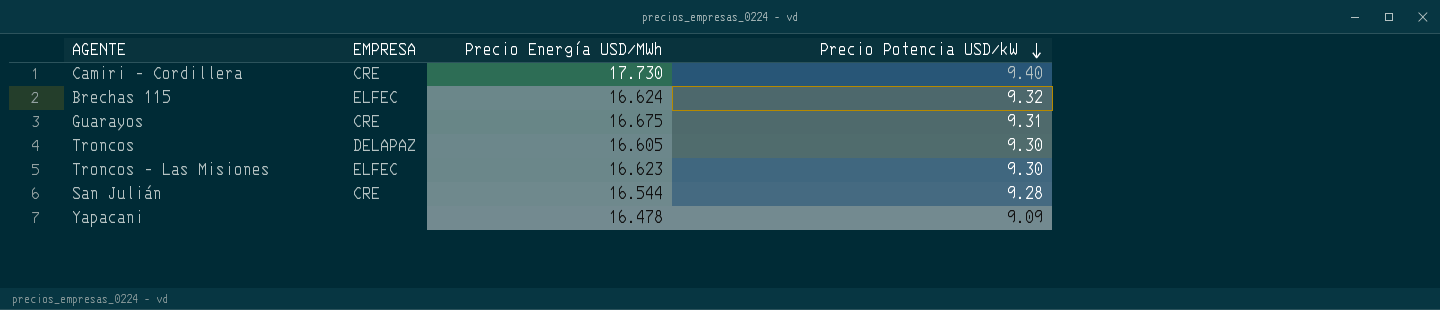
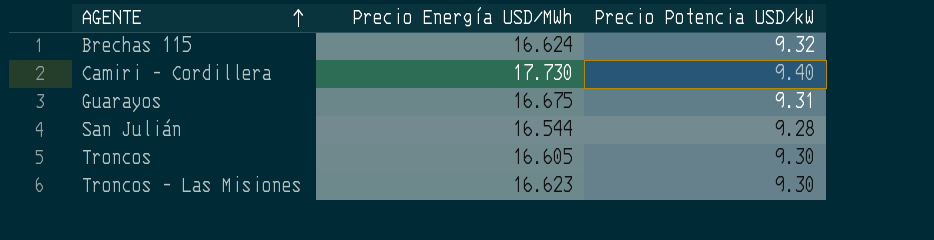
row order: Precio Potencia USD/kW descending -> AGENTE ascending
column EMPRESA | position: 2 -> none
row Yapacani: none | 16.478 | 9.09 -> none

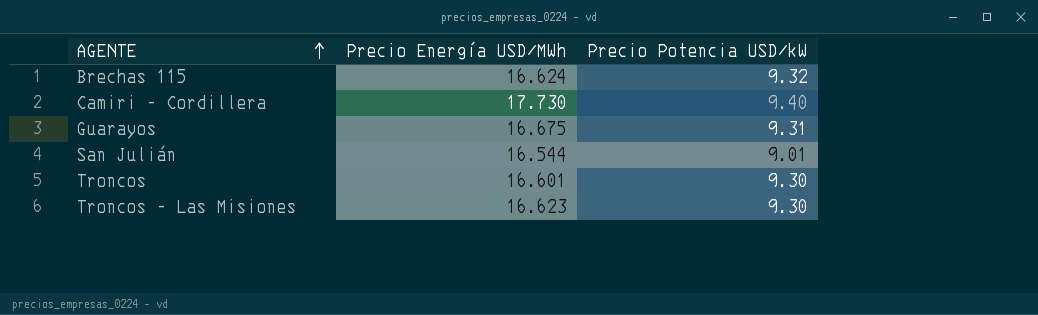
San Julián | Precio Potencia USD/kW: 9.28 -> 9.01
Troncos | Precio Energía USD/MWh: 16.605 -> 16.601

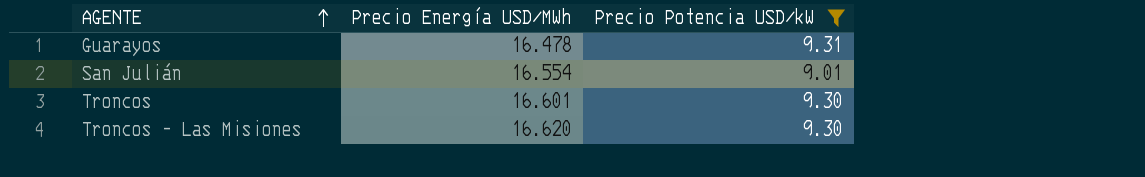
filter: none -> Precio Potencia USD/kW <= 9.31
Guarayos | Precio Energía USD/MWh: 16.675 -> 16.478
San Julián | Precio Energía USD/MWh: 16.544 -> 16.554
Troncos - Las Misiones | Precio Energía USD/MWh: 16.623 -> 16.620

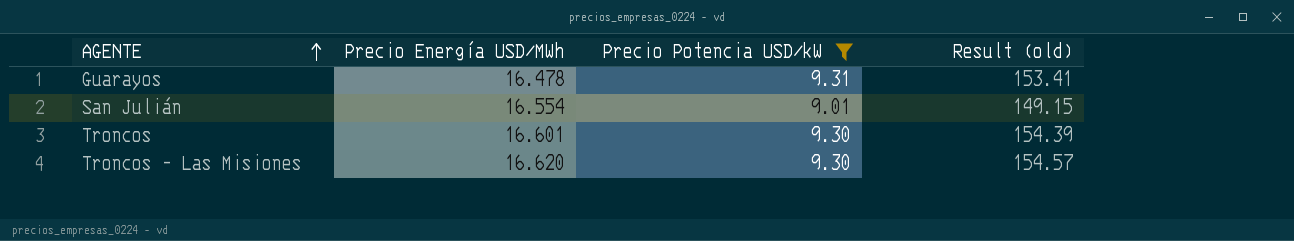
column Result (old) | formula: none -> [Precio Energía USD/MWh] * [Precio Potencia USD/kW]

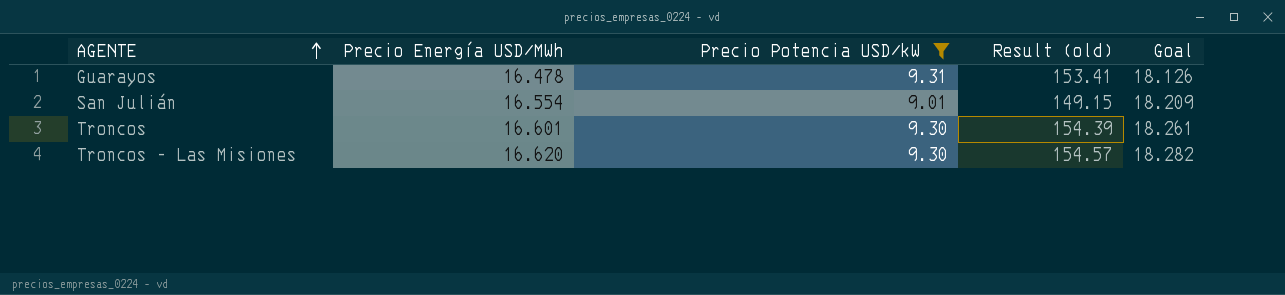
column Goal | formula: none -> [Precio Energía USD/MWh] * 1.1

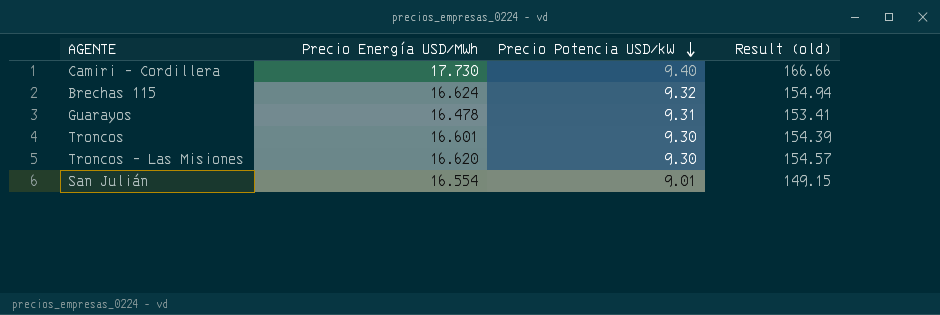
filter: Precio Potencia USD/kW <= 9.31 -> none
row order: AGENTE ascending -> Precio Potencia USD/kW descending
column Goal | formula: [Precio Energía USD/MWh] * 1.1 -> none

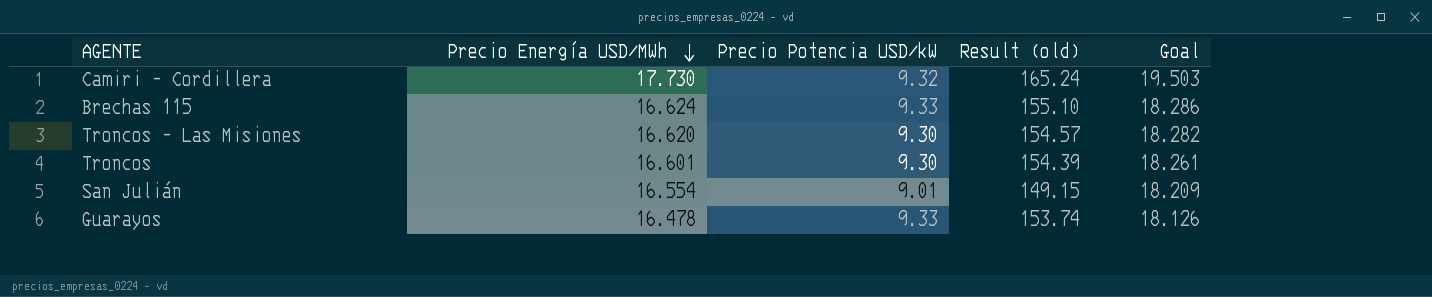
row order: Precio Potencia USD/kW descending -> Precio Energía USD/MWh descending
column Goal | formula: none -> [Precio Energía USD/MWh] * 1.1
Camiri - Cordillera | Precio Potencia USD/kW: 9.40 -> 9.32
Camiri - Cordillera | Result (old): 166.66 -> 165.24
Brechas 115 | Precio Potencia USD/kW: 9.32 -> 9.33
Brechas 115 | Result (old): 154.94 -> 155.10
Guarayos | Precio Potencia USD/kW: 9.31 -> 9.33
Guarayos | Result (old): 153.41 -> 153.74

